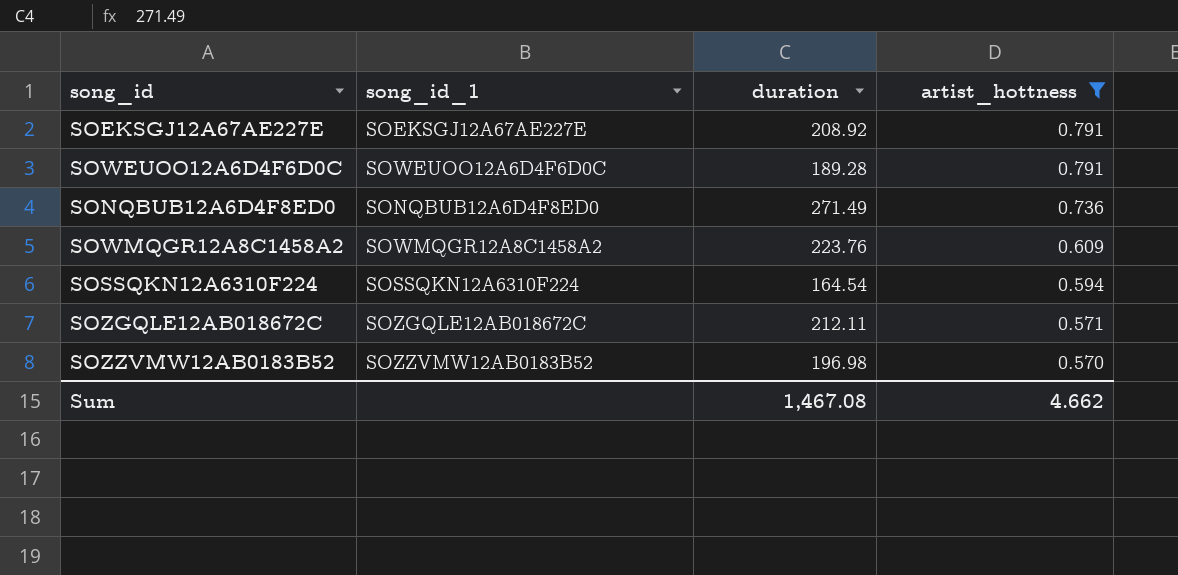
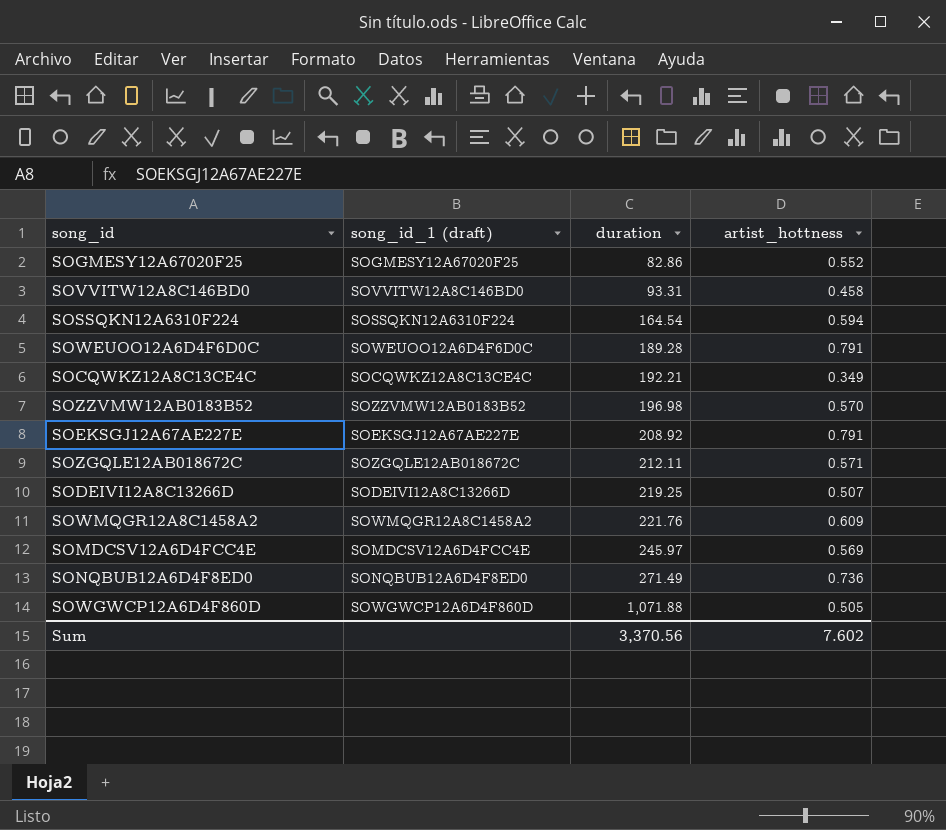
filter: artist_hottness >= 0.570 -> none
row order: artist_hottness descending -> duration ascending
column name: song_id_1 -> song_id_1 (draft)
SOWMQGR12A8C1458A2 | duration: 223.76 -> 221.76
Sum | duration: 1,467.08 -> 3,370.56
Sum | artist_hottness: 4.662 -> 7.602

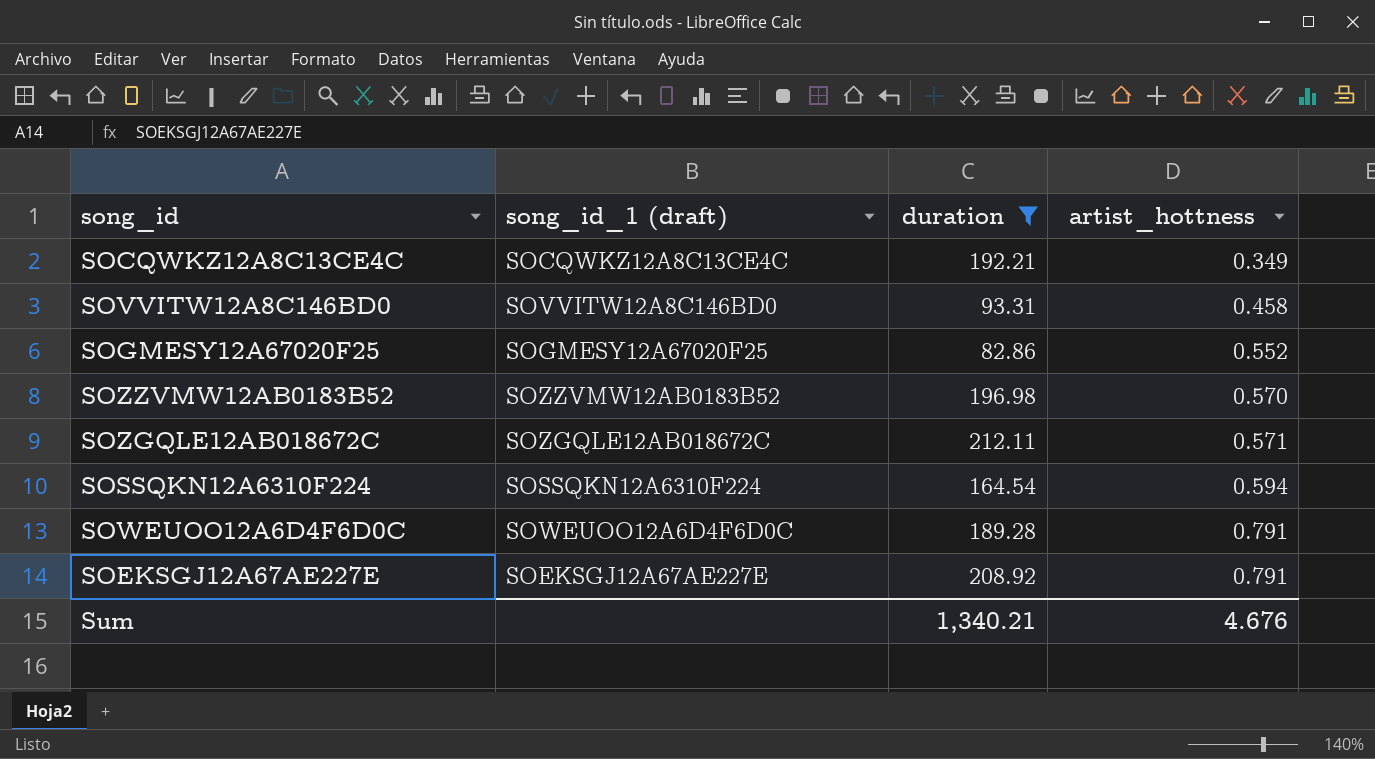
filter: none -> duration <= 212.11
row order: duration ascending -> artist_hottness ascending
Sum | duration: 3,370.56 -> 1,340.21
Sum | artist_hottness: 7.602 -> 4.676

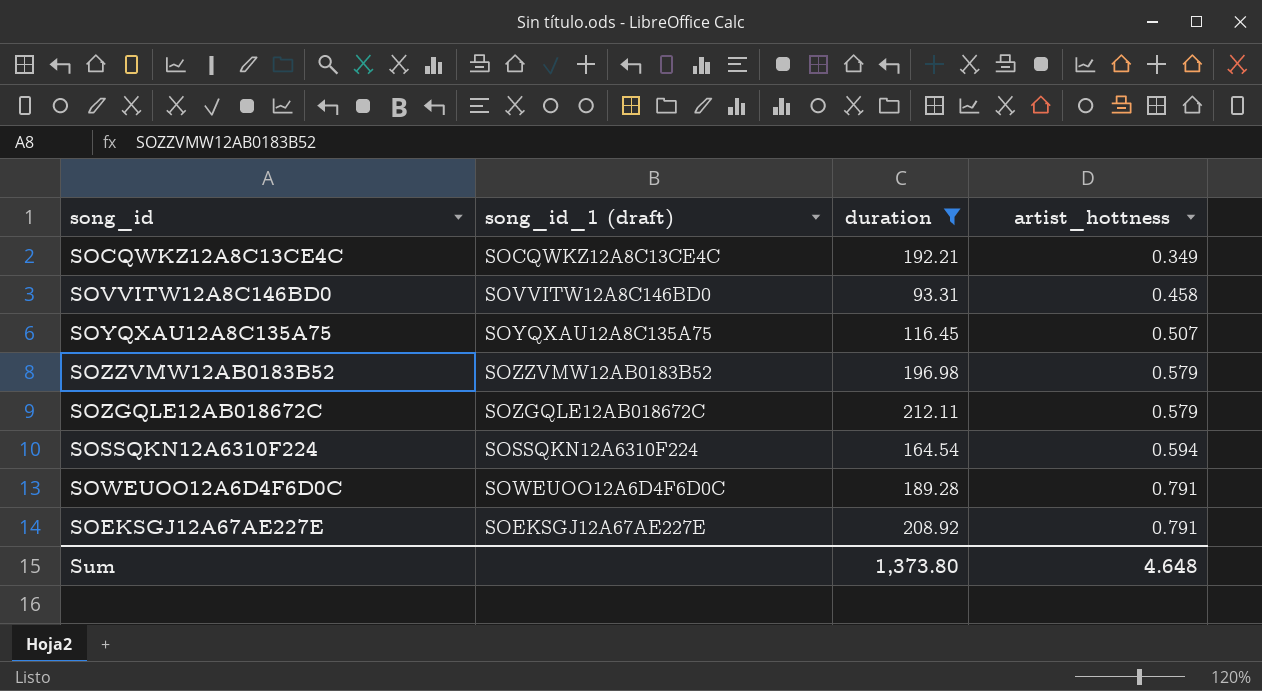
row SOGMESY12A67020F25: SOGMESY12A67020F25 | 82.86 | 0.552 -> none
row SOYQXAU12A8C135A75: none -> SOYQXAU12A8C135A75 | 116.45 | 0.507
SOZZVMW12AB0183B52 | artist_hottness: 0.570 -> 0.579
SOZGQLE12AB018672C | artist_hottness: 0.571 -> 0.579
Sum | duration: 1,340.21 -> 1,373.80
Sum | artist_hottness: 4.676 -> 4.648

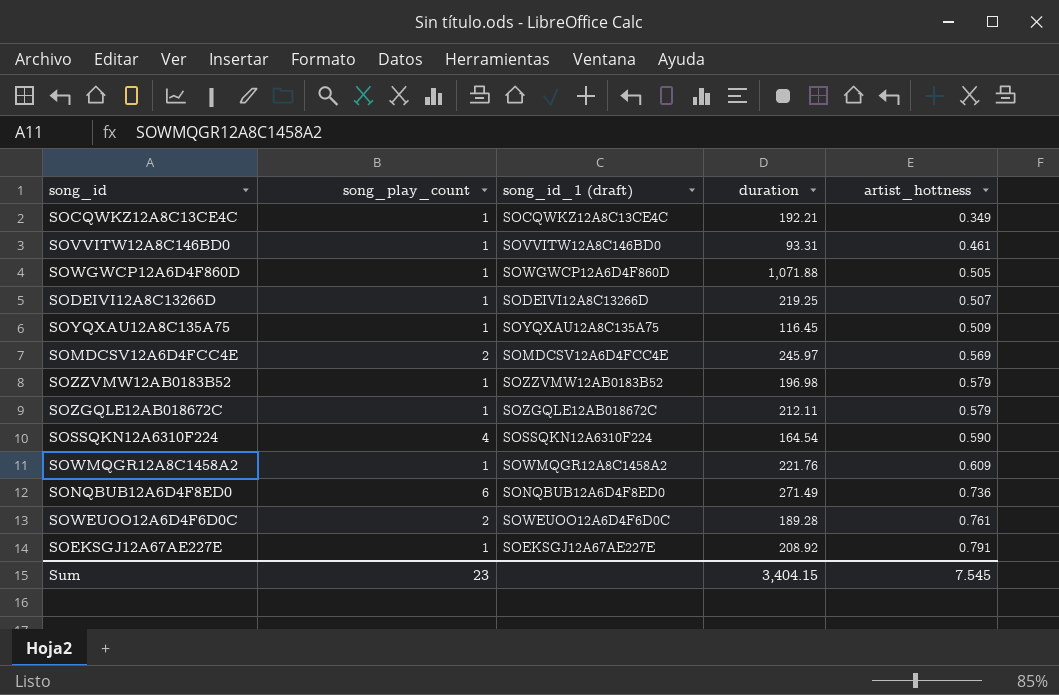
filter: duration <= 212.11 -> none
column song_play_count | position: none -> 2
SOVVITW12A8C146BD0 | artist_hottness: 0.458 -> 0.461
SOYQXAU12A8C135A75 | artist_hottness: 0.507 -> 0.509
SOSSQKN12A6310F224 | artist_hottness: 0.594 -> 0.590
SOWEUOO12A6D4F6D0C | artist_hottness: 0.791 -> 0.761
Sum | duration: 1,373.80 -> 3,404.15
Sum | artist_hottness: 4.648 -> 7.545

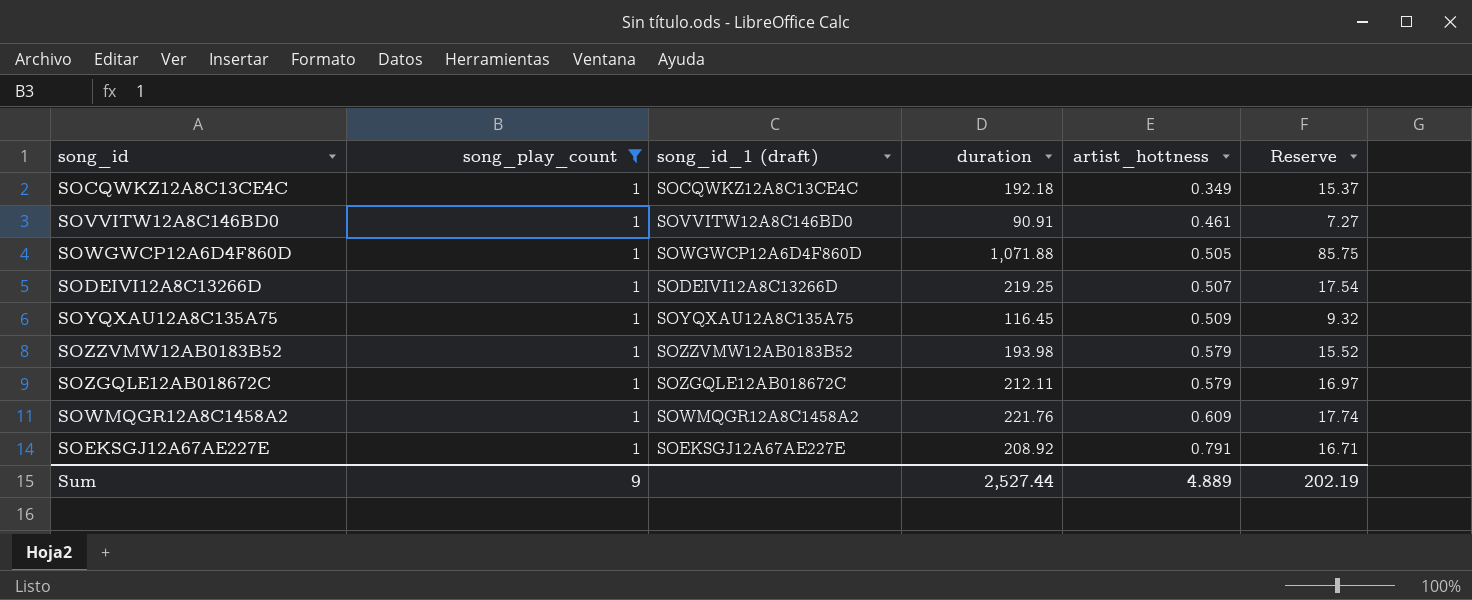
filter: none -> song_play_count = 1
column Reserve | formula: none -> [duration] * 0.08
SOCQWKZ12A8C13CE4C | duration: 192.21 -> 192.18
SOVVITW12A8C146BD0 | duration: 93.31 -> 90.91
SOZZVMW12AB0183B52 | duration: 196.98 -> 193.98
Sum | song_play_count: 23 -> 9
Sum | duration: 3,404.15 -> 2,527.44
Sum | artist_hottness: 7.545 -> 4.889

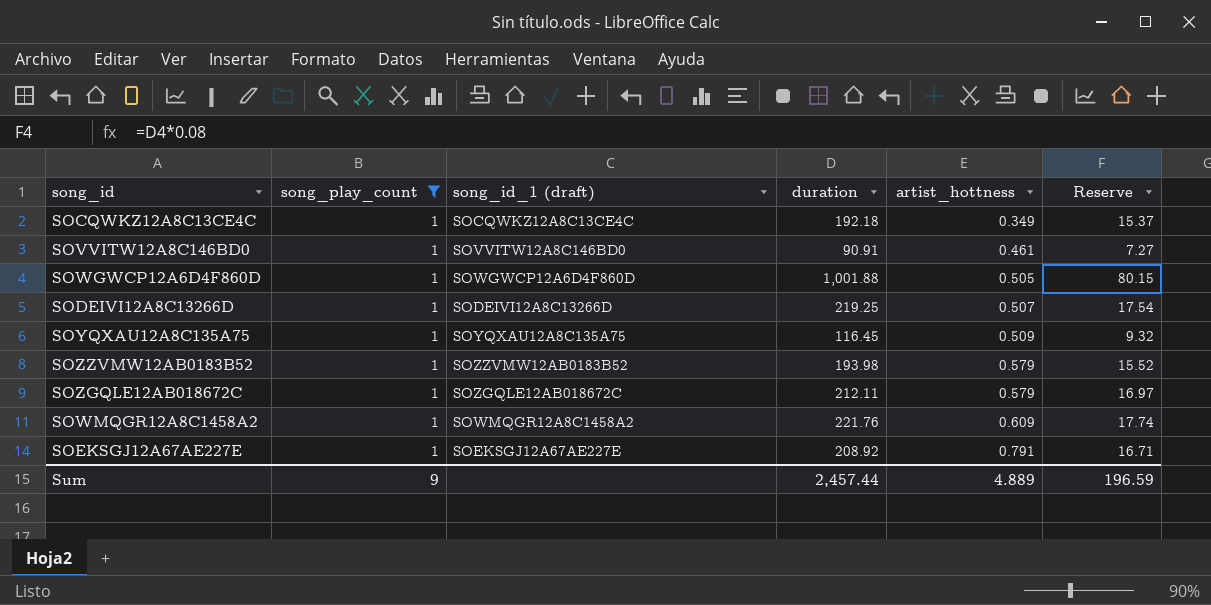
SOWGWCP12A6D4F860D | duration: 1,071.88 -> 1,001.88
SOWGWCP12A6D4F860D | Reserve: 85.75 -> 80.15
Sum | duration: 2,527.44 -> 2,457.44
Sum | Reserve: 202.19 -> 196.59

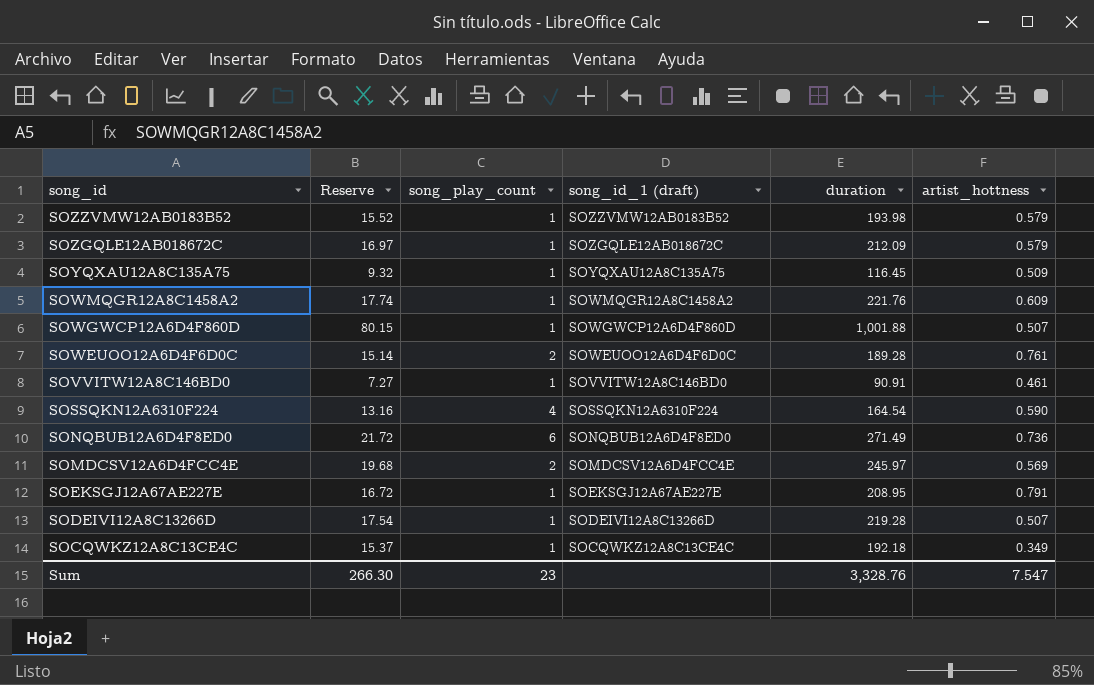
filter: song_play_count = 1 -> none
row order: artist_hottness ascending -> song_id descending
column Reserve | position: 6 -> 2
SOZGQLE12AB018672C | duration: 212.11 -> 212.09
SOWGWCP12A6D4F860D | artist_hottness: 0.505 -> 0.507
SOEKSGJ12A67AE227E | Reserve: 16.71 -> 16.72
SOEKSGJ12A67AE227E | duration: 208.92 -> 208.95
SODEIVI12A8C13266D | duration: 219.25 -> 219.28
Sum | Reserve: 196.59 -> 266.30
Sum | song_play_count: 9 -> 23
Sum | duration: 2,457.44 -> 3,328.76
Sum | artist_hottness: 4.889 -> 7.547

